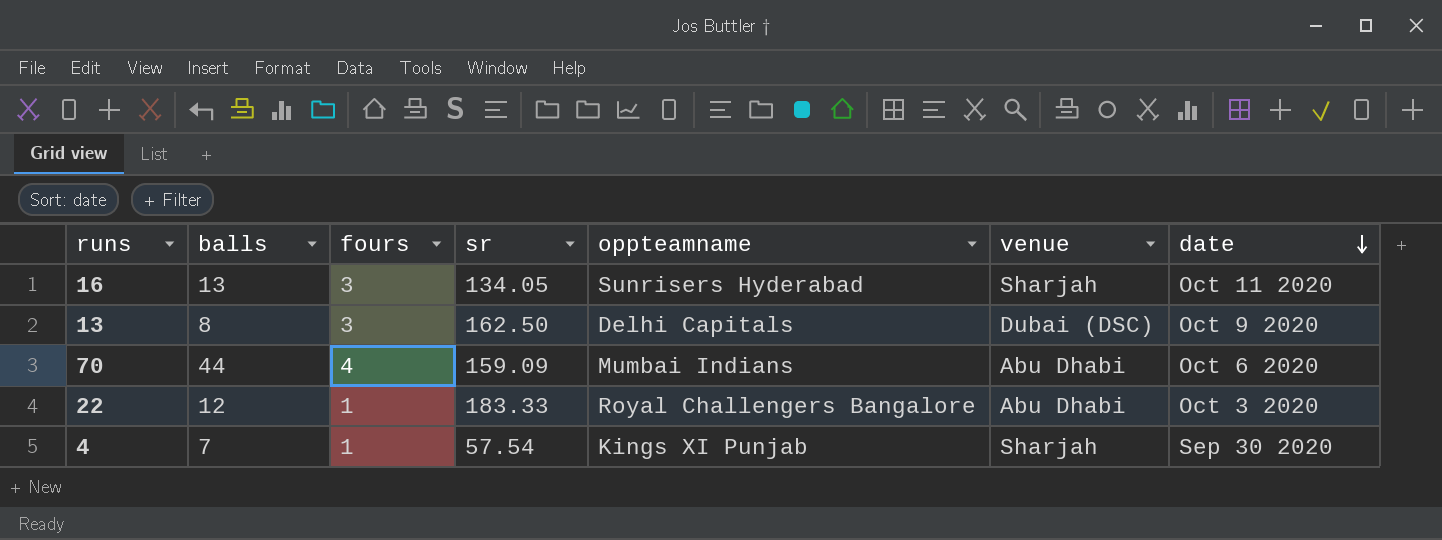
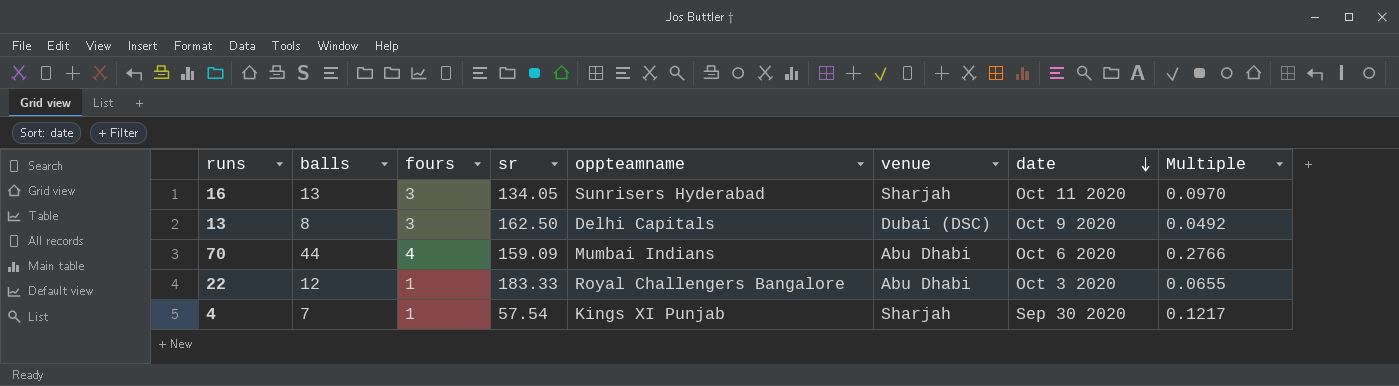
column Multiple | formula: none -> [balls] / [sr]

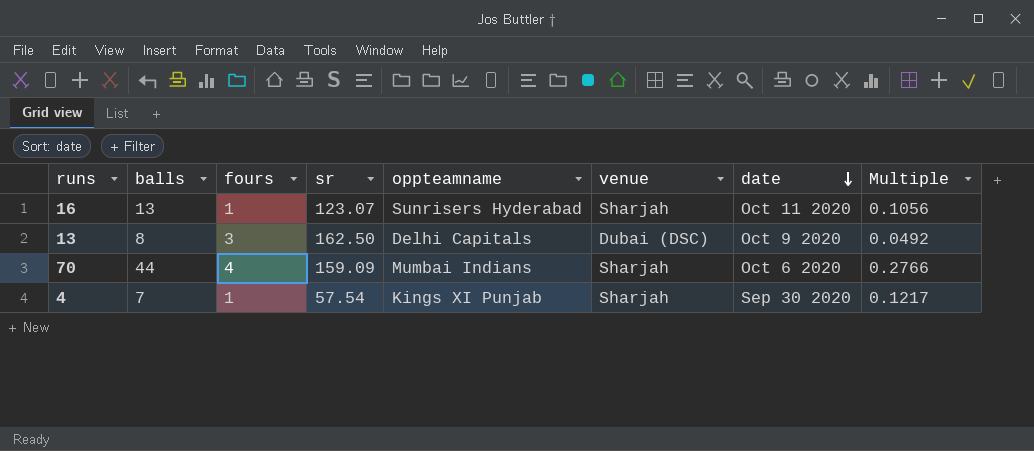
row 22: 12 | 1 | 183.33 | Royal Challengers Bangalore | Abu Dhabi | Oct 3 2020 | 0.0655 -> none
16 | fours: 3 -> 1
16 | sr: 134.05 -> 123.07
16 | Multiple: 0.0970 -> 0.1056
70 | venue: Abu Dhabi -> Sharjah

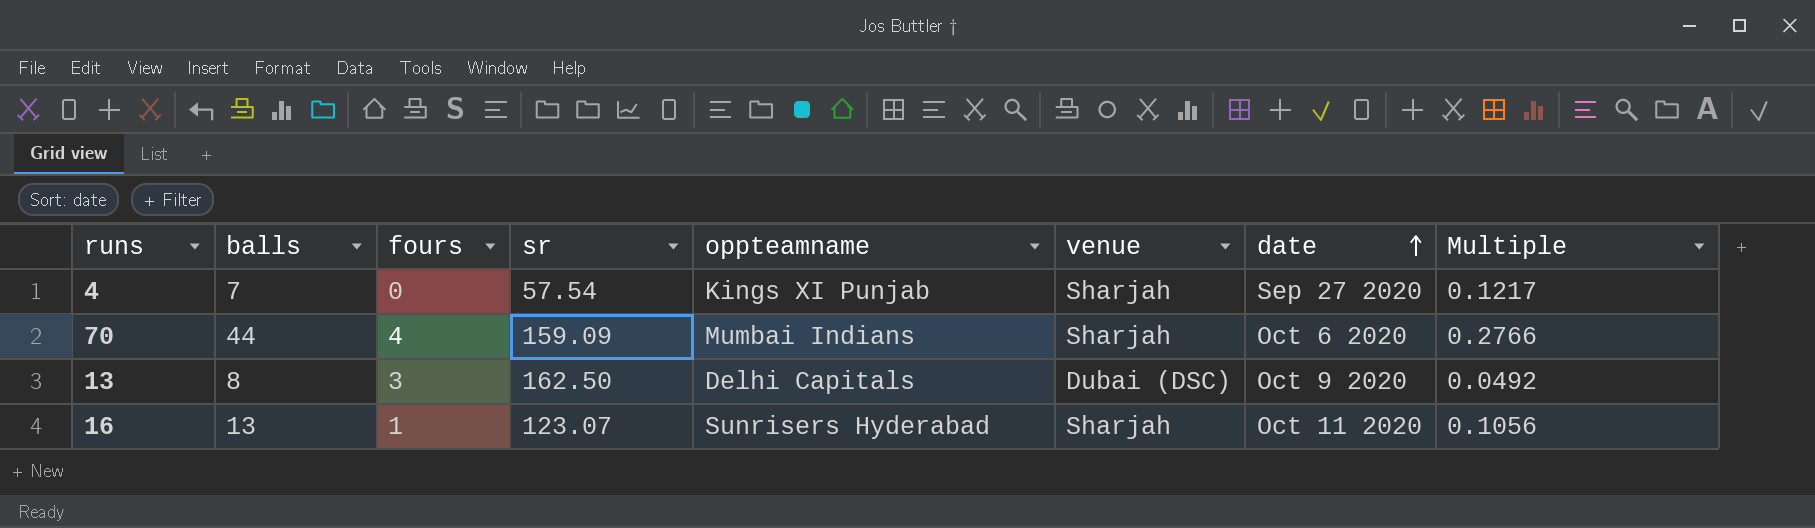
row order: date descending -> date ascending
4 | fours: 1 -> 0
4 | date: Sep 30 2020 -> Sep 27 2020

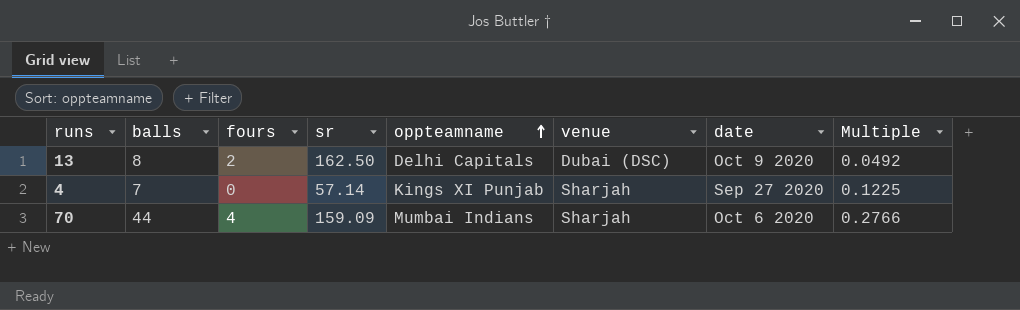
row order: date ascending -> oppteamname ascending
row 16: 13 | 1 | 123.07 | Sunrisers Hyderabad | Sharjah | Oct 11 2020 | 0.1056 -> none
13 | fours: 3 -> 2
4 | sr: 57.54 -> 57.14
4 | Multiple: 0.1217 -> 0.1225

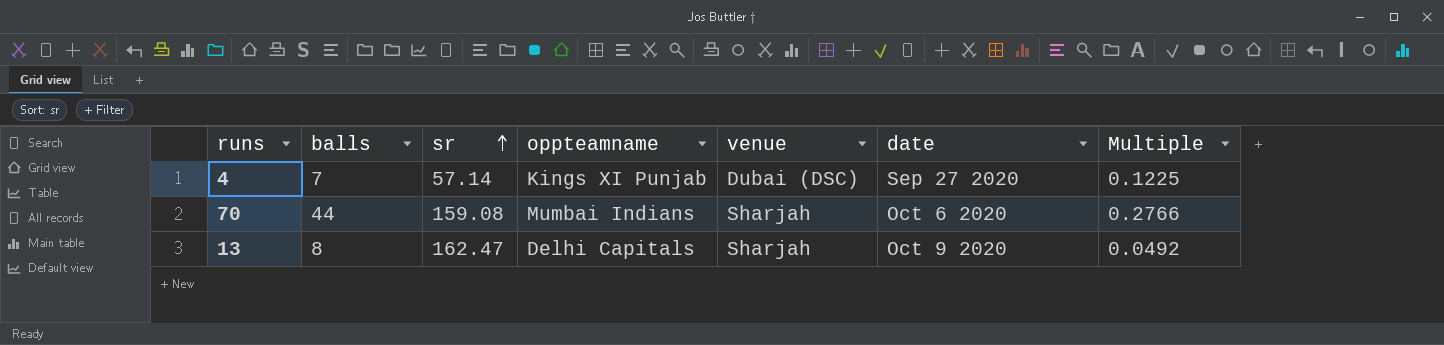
row order: oppteamname ascending -> sr ascending
column fours | position: 3 -> none
4 | venue: Sharjah -> Dubai (DSC)
70 | sr: 159.09 -> 159.08
13 | sr: 162.50 -> 162.47
13 | venue: Dubai (DSC) -> Sharjah

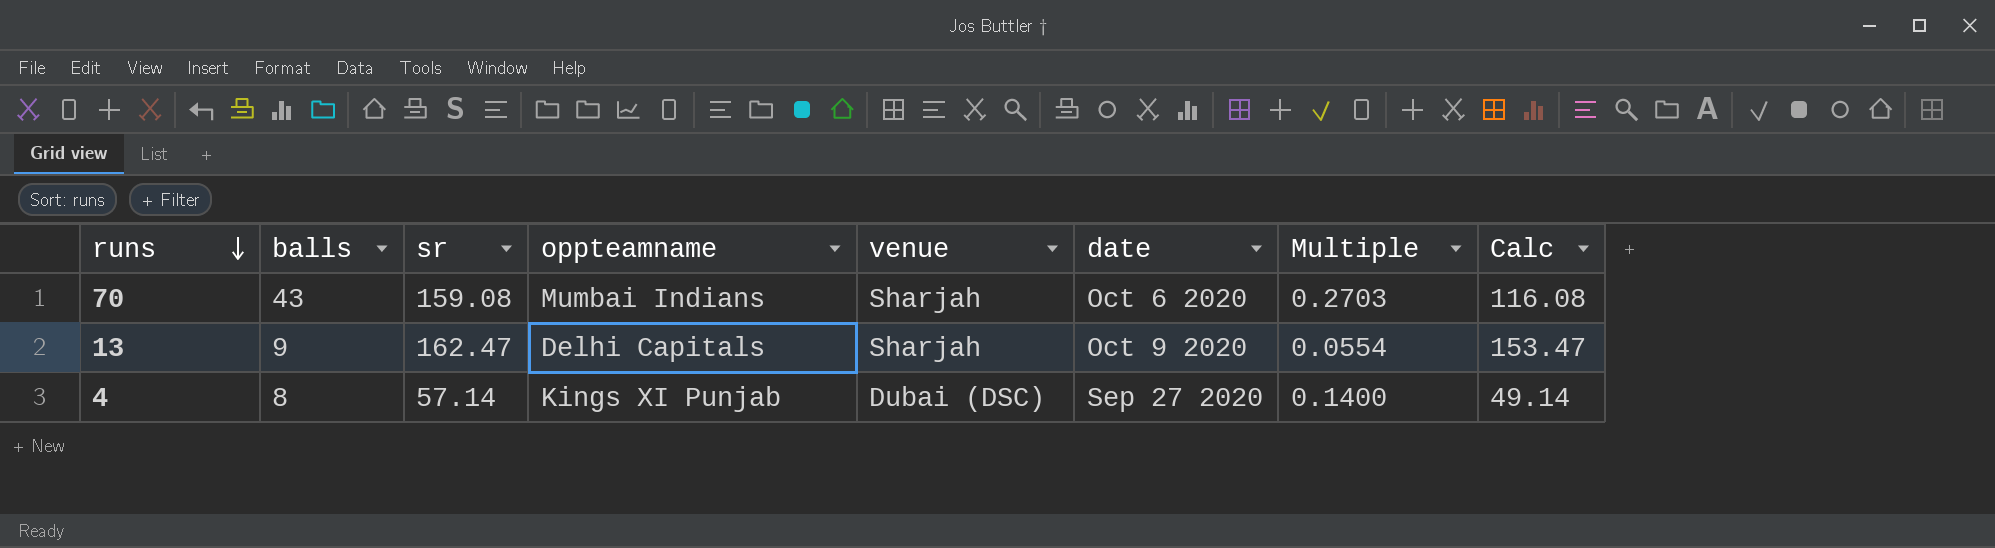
row order: sr ascending -> runs descending
column Calc | formula: none -> [sr] - [balls]
70 | balls: 44 -> 43
70 | Multiple: 0.2766 -> 0.2703
13 | balls: 8 -> 9
13 | Multiple: 0.0492 -> 0.0554
4 | balls: 7 -> 8
4 | Multiple: 0.1225 -> 0.1400

